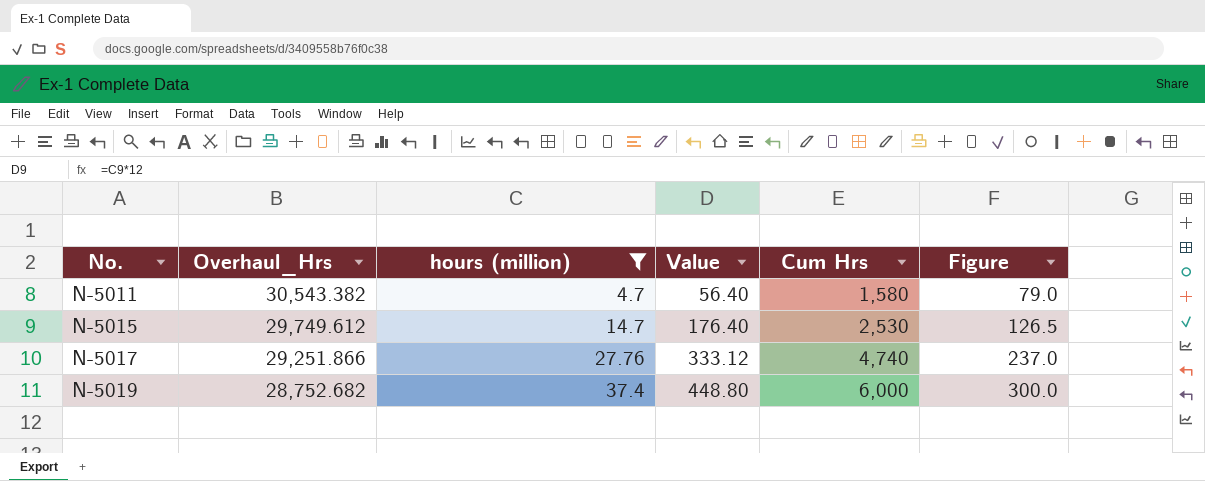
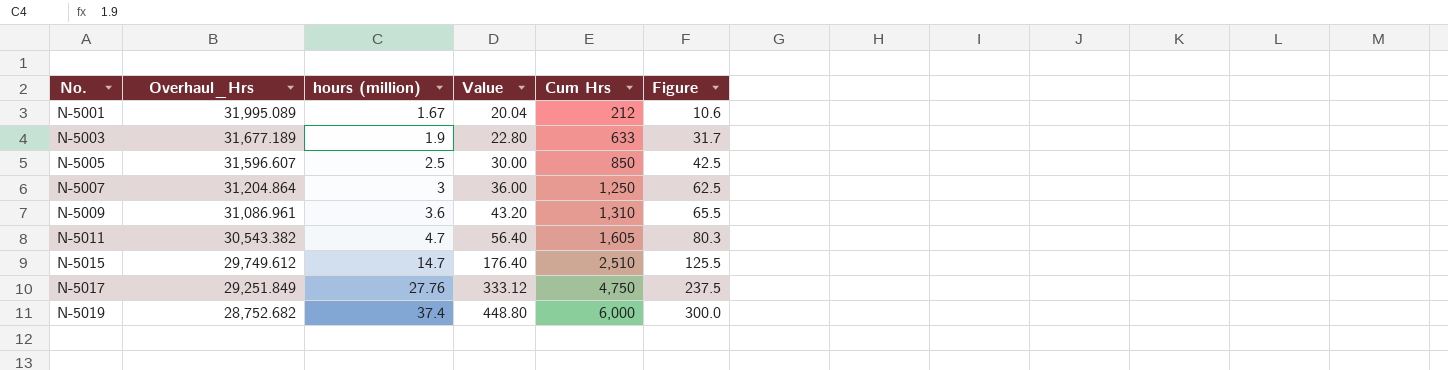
filter: hours (million) >= 4.7 -> none
N-5011 | Cum Hrs: 1,580 -> 1,605
N-5011 | Figure: 79.0 -> 80.3
N-5015 | Cum Hrs: 2,530 -> 2,510
N-5015 | Figure: 126.5 -> 125.5
N-5017 | Overhaul_Hrs: 29,251.866 -> 29,251.849
N-5017 | Cum Hrs: 4,740 -> 4,750
N-5017 | Figure: 237.0 -> 237.5

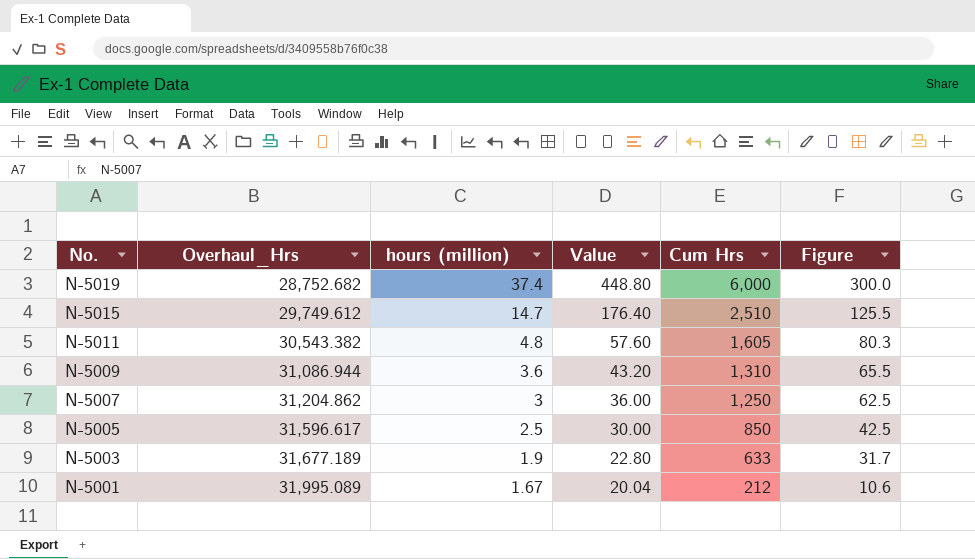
row order: No. ascending -> No. descending
row N-5017: 29,251.849 | 27.76 | 333.12 | 4,750 | 237.5 -> none
N-5011 | hours (million): 4.7 -> 4.8
N-5011 | Value: 56.40 -> 57.60
N-5009 | Overhaul_Hrs: 31,086.961 -> 31,086.944
N-5007 | Overhaul_Hrs: 31,204.864 -> 31,204.862
N-5005 | Overhaul_Hrs: 31,596.607 -> 31,596.617

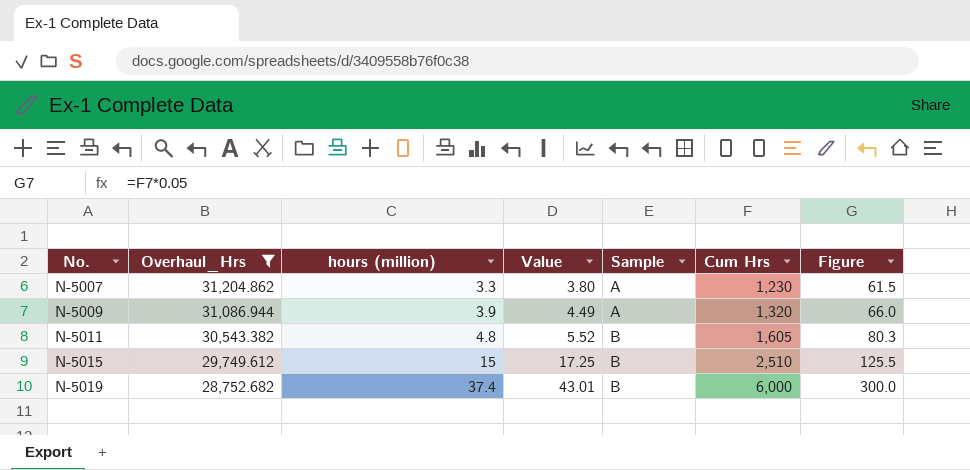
filter: none -> Overhaul_Hrs <= 31,204.862
row order: No. descending -> No. ascending
column Value | formula: [hours (million)] * 12 -> [hours (million)] * 1.15
column Sample | position: none -> 5
N-5007 | hours (million): 3 -> 3.3
N-5007 | Cum Hrs: 1,250 -> 1,230
N-5007 | Figure: 62.5 -> 61.5
N-5009 | hours (million): 3.6 -> 3.9
N-5009 | Cum Hrs: 1,310 -> 1,320
N-5009 | Figure: 65.5 -> 66.0
N-5015 | hours (million): 14.7 -> 15

